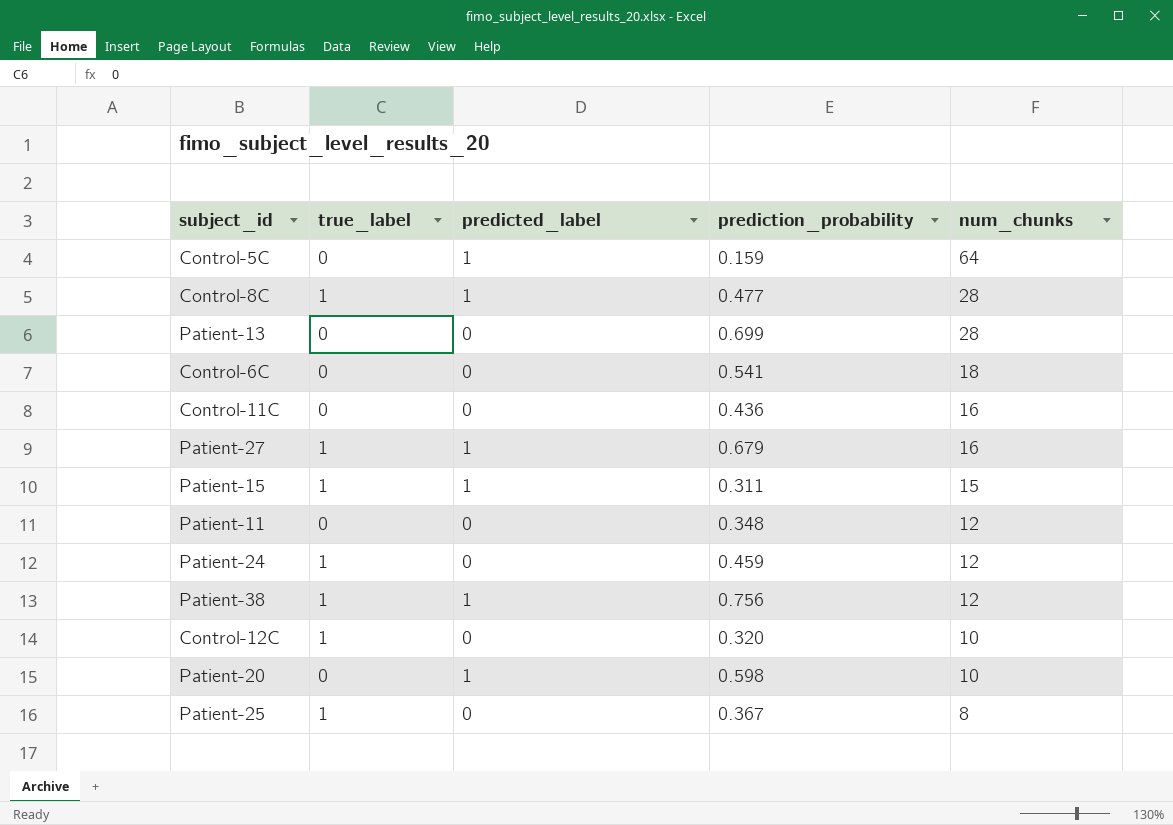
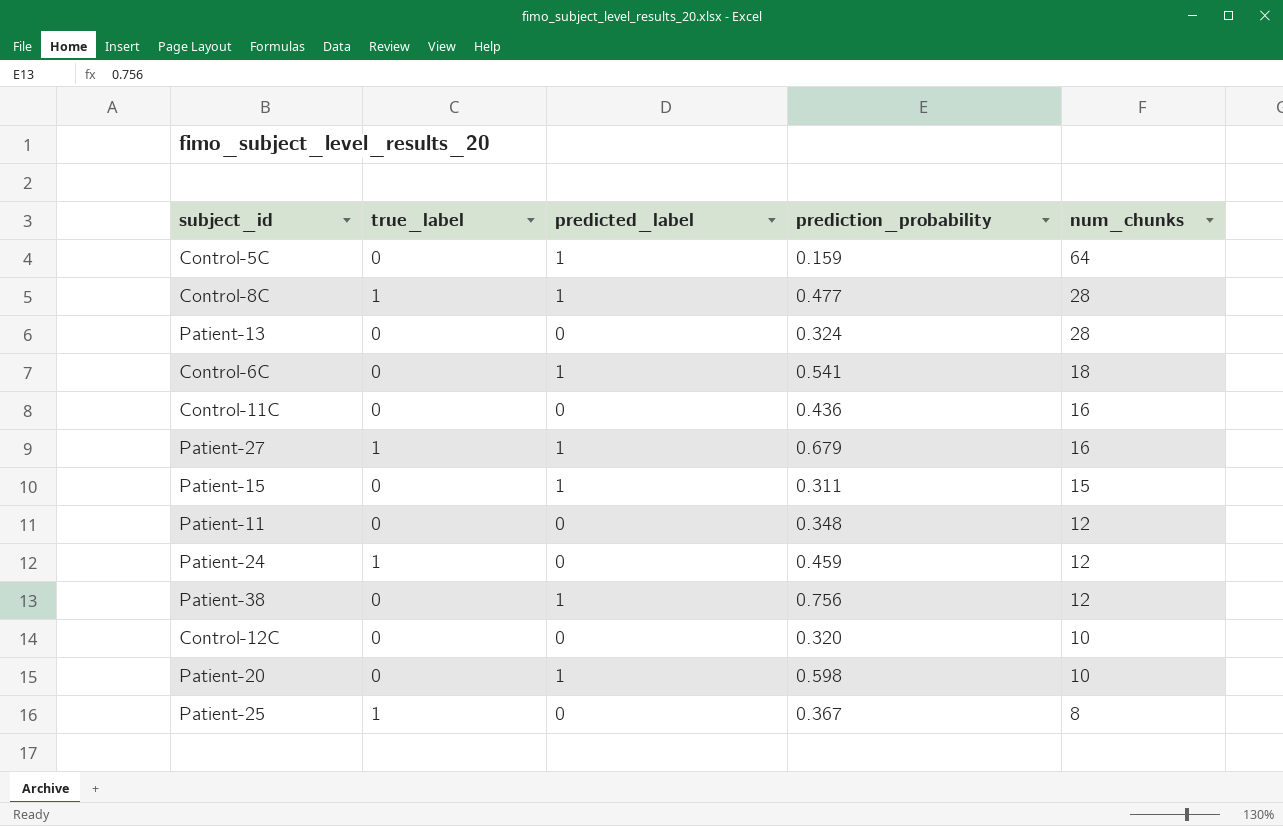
Patient-13 | prediction_probability: 0.699 -> 0.324
Control-6C | predicted_label: 0 -> 1
Patient-15 | true_label: 1 -> 0
Patient-38 | true_label: 1 -> 0
Control-12C | true_label: 1 -> 0

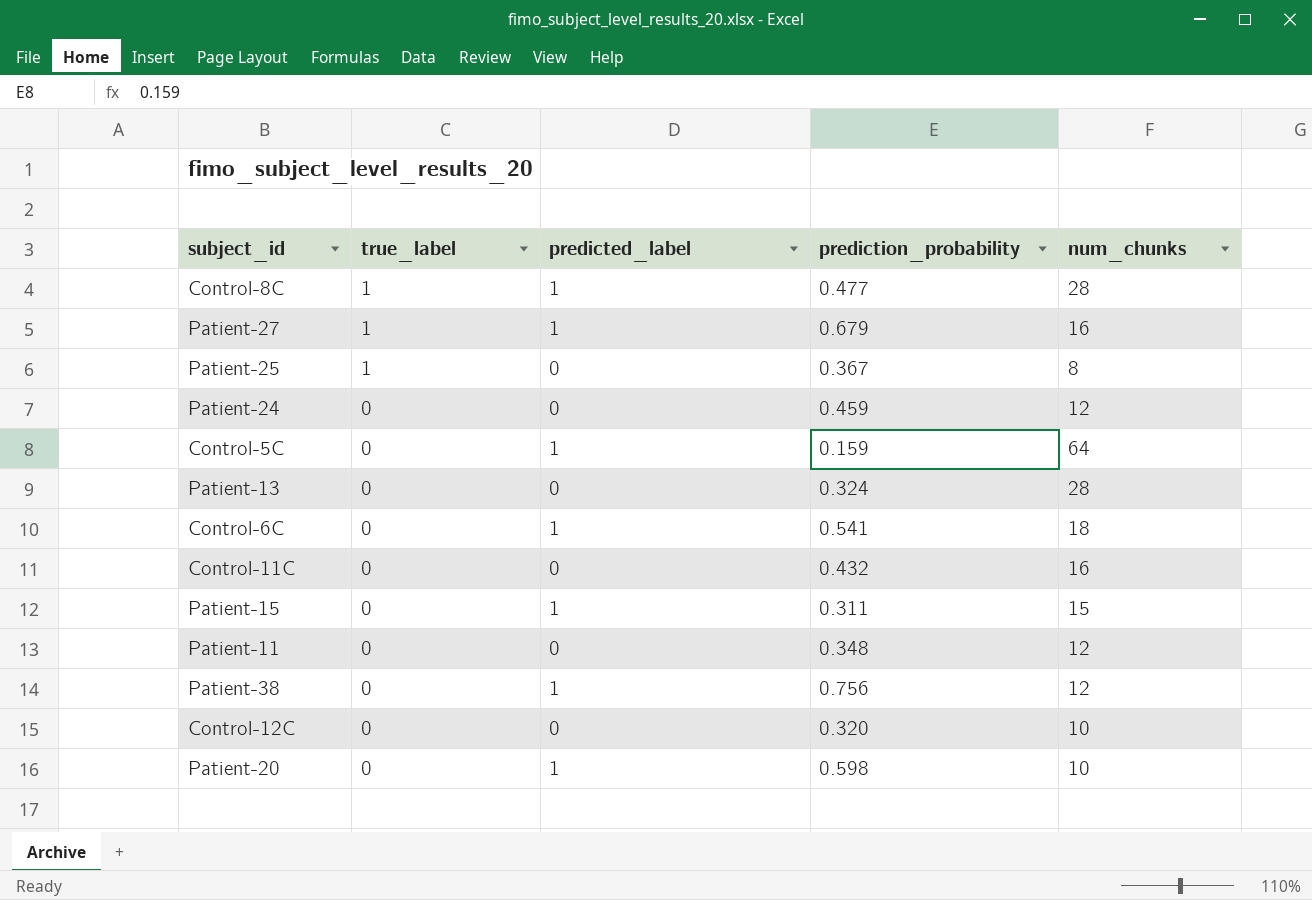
row order: num_chunks descending -> true_label descending
Patient-24 | true_label: 1 -> 0
Control-11C | prediction_probability: 0.436 -> 0.432

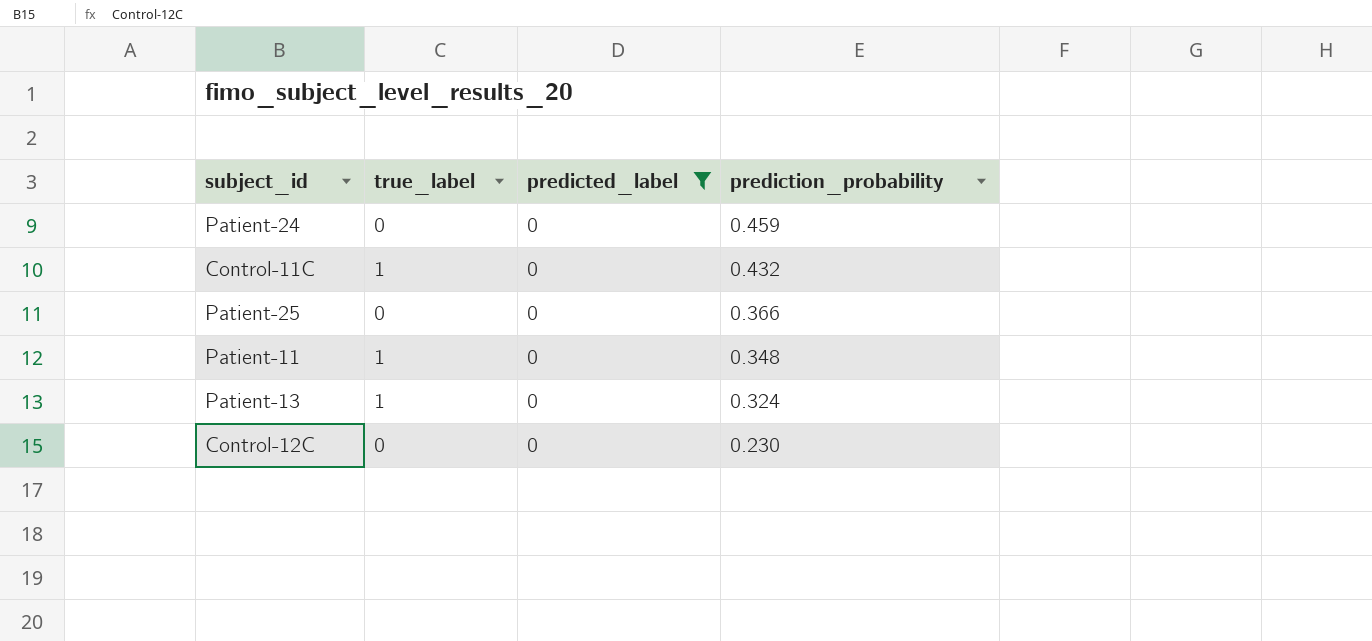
filter: none -> predicted_label = 0
row order: true_label descending -> prediction_probability descending
column num_chunks | position: 5 -> none
Control-11C | true_label: 0 -> 1
Patient-25 | true_label: 1 -> 0
Patient-25 | prediction_probability: 0.367 -> 0.366
Patient-11 | true_label: 0 -> 1
Patient-13 | true_label: 0 -> 1
Control-12C | prediction_probability: 0.320 -> 0.230

